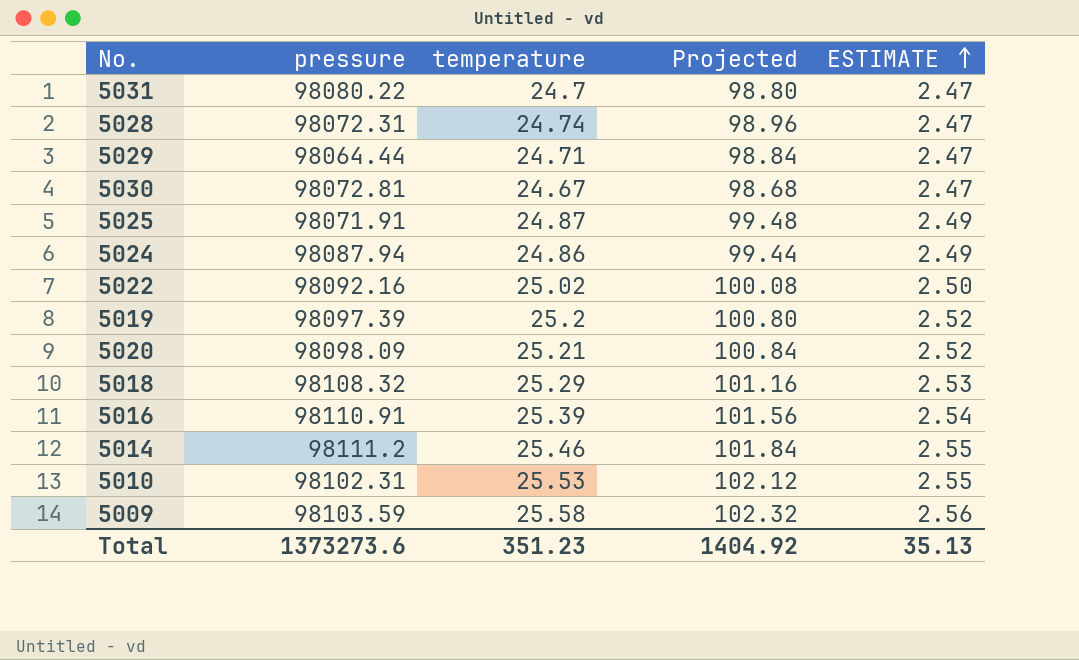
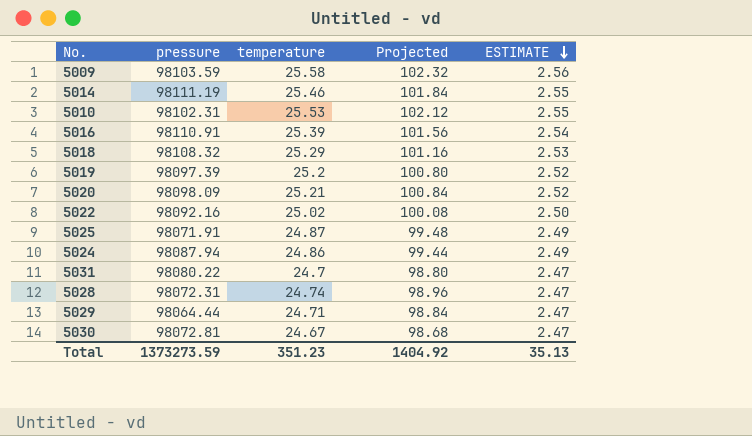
row order: ESTIMATE ascending -> ESTIMATE descending
5014 | pressure: 98111.2 -> 98111.19
Total | pressure: 1373273.6 -> 1373273.59

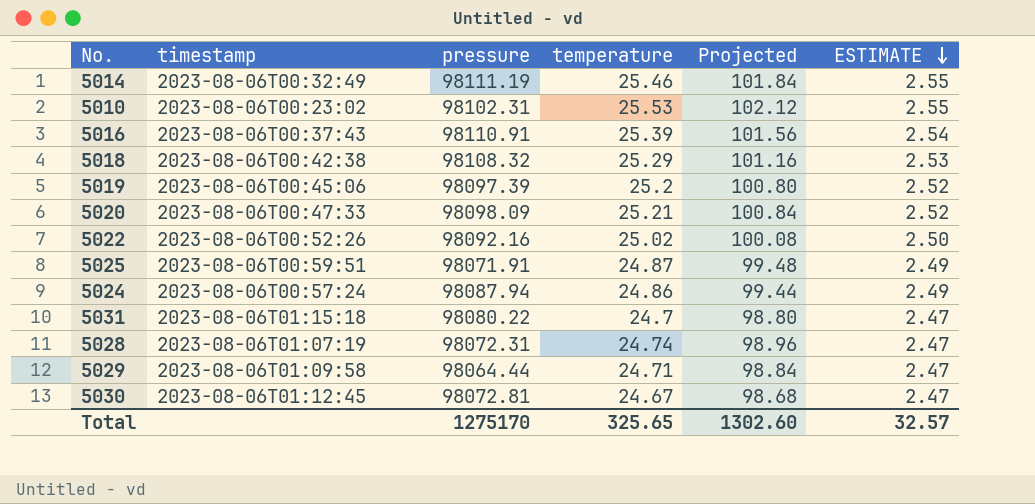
column timestamp | position: none -> 2
row 5009: 98103.59 | 25.58 | 102.32 | 2.56 -> none
Total | pressure: 1373273.59 -> 1275170
Total | temperature: 351.23 -> 325.65
Total | Projected: 1404.92 -> 1302.60
Total | ESTIMATE: 35.13 -> 32.57

